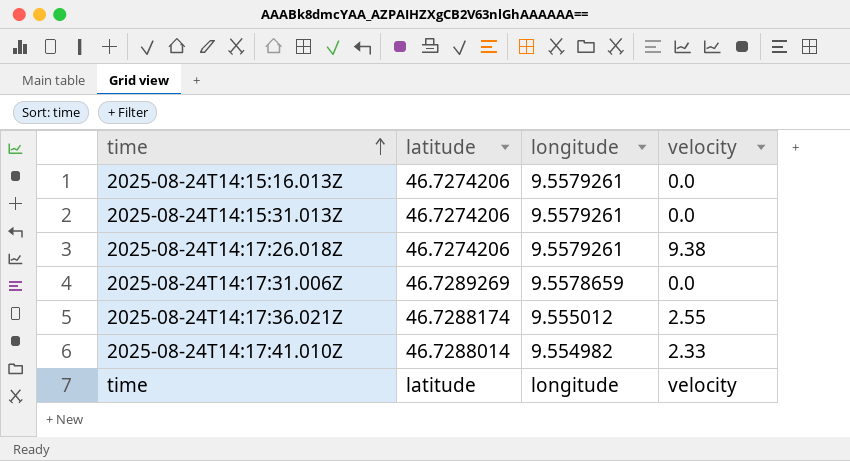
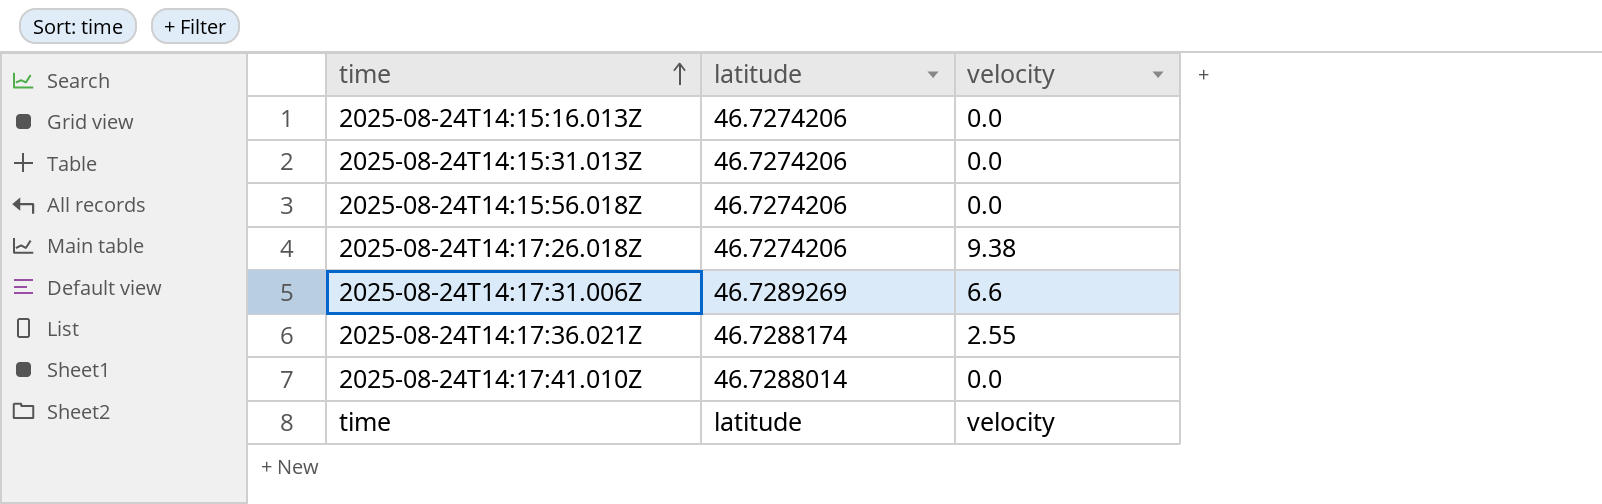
column longitude | position: 3 -> none
row 2025-08-24T14:15:56.018Z: none -> 46.7274206 | 0.0
2025-08-24T14:17:31.006Z | velocity: 0.0 -> 6.6
2025-08-24T14:17:41.010Z | velocity: 2.33 -> 0.0

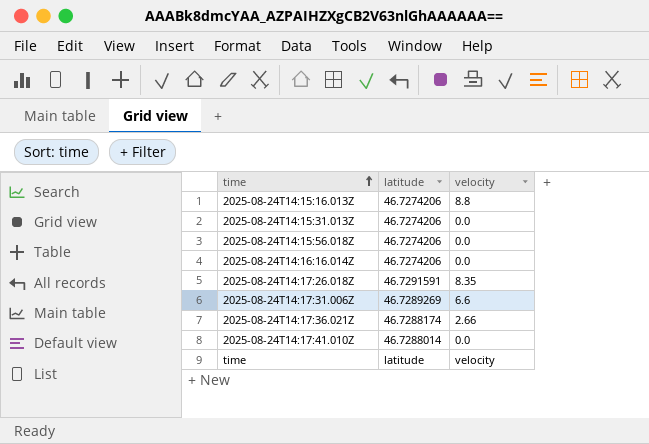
2025-08-24T14:15:16.013Z | velocity: 0.0 -> 8.8
row 2025-08-24T14:16:16.014Z: none -> 46.7274206 | 0.0
2025-08-24T14:17:26.018Z | latitude: 46.7274206 -> 46.7291591
2025-08-24T14:17:26.018Z | velocity: 9.38 -> 8.35
2025-08-24T14:17:36.021Z | velocity: 2.55 -> 2.66

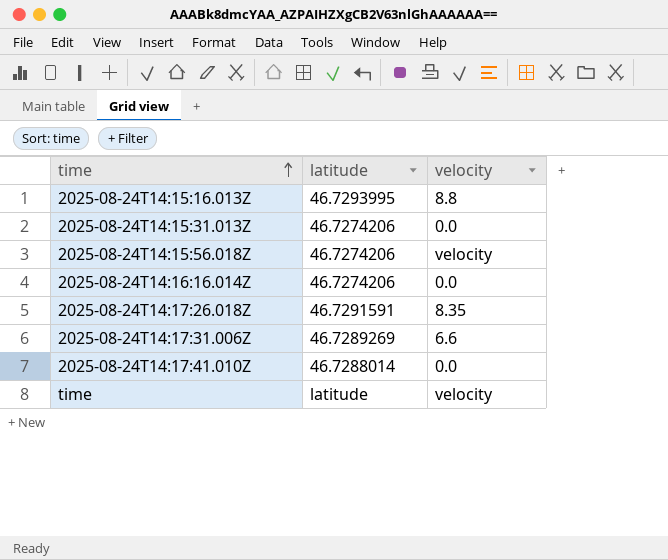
row 2025-08-24T14:17:36.021Z: 46.7288174 | 2.66 -> none
2025-08-24T14:15:16.013Z | latitude: 46.7274206 -> 46.7293995
2025-08-24T14:15:56.018Z | velocity: 0.0 -> velocity

